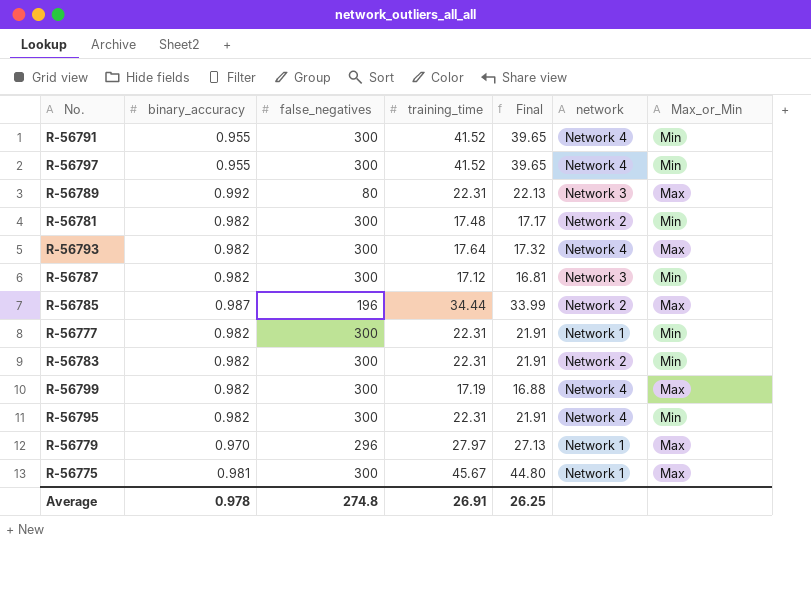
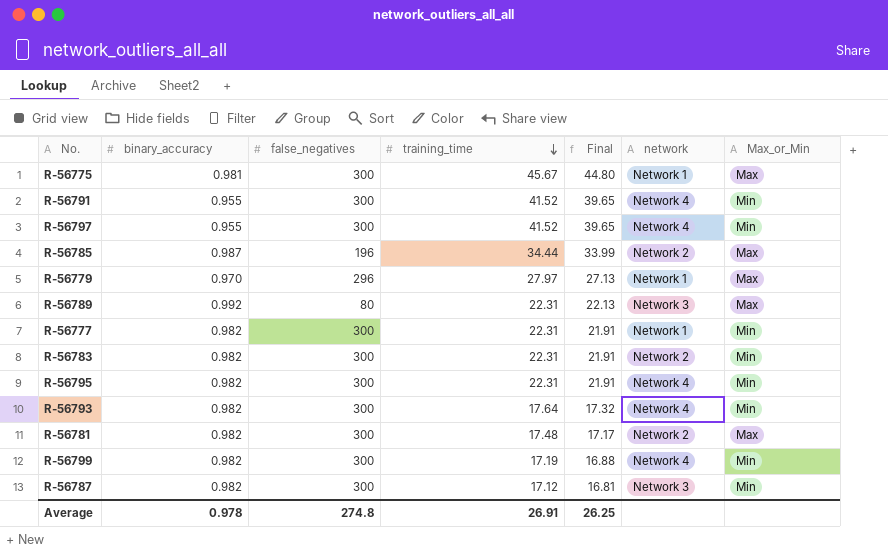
row order: none -> training_time descending
R-56793 | Max_or_Min: Max -> Min
R-56781 | Max_or_Min: Min -> Max
R-56799 | Max_or_Min: Max -> Min

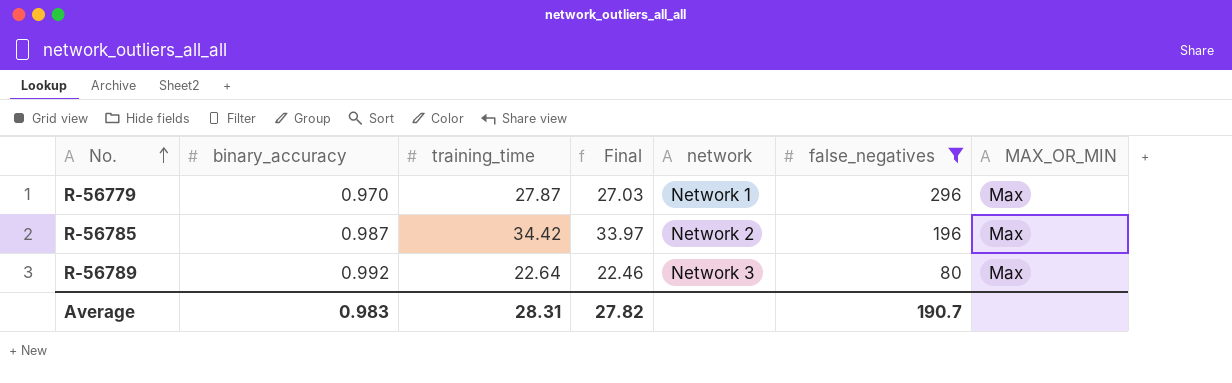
filter: none -> false_negatives != 300
row order: training_time descending -> No. ascending
column false_negatives | position: 3 -> 6
column name: Max_or_Min -> MAX_OR_MIN
R-56779 | training_time: 27.97 -> 27.87
R-56779 | Final: 27.13 -> 27.03
R-56785 | training_time: 34.44 -> 34.42
R-56785 | Final: 33.99 -> 33.97
R-56789 | training_time: 22.31 -> 22.64
R-56789 | Final: 22.13 -> 22.46
Average | binary_accuracy: 0.978 -> 0.983
Average | training_time: 26.91 -> 28.31
Average | Final: 26.25 -> 27.82
Average | false_negatives: 274.8 -> 190.7

